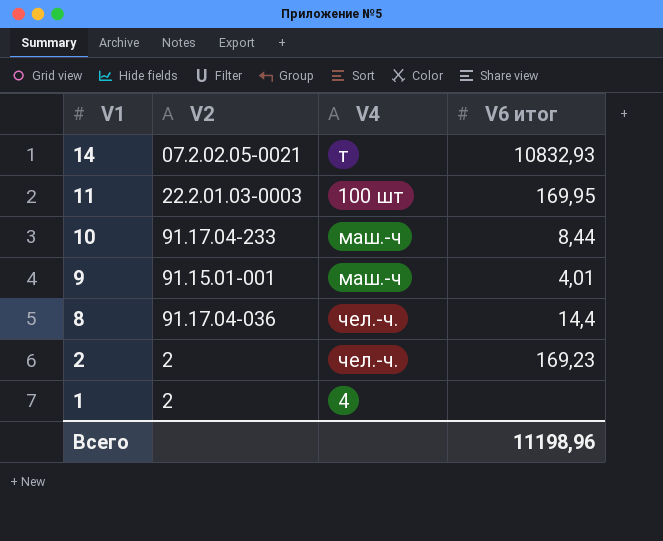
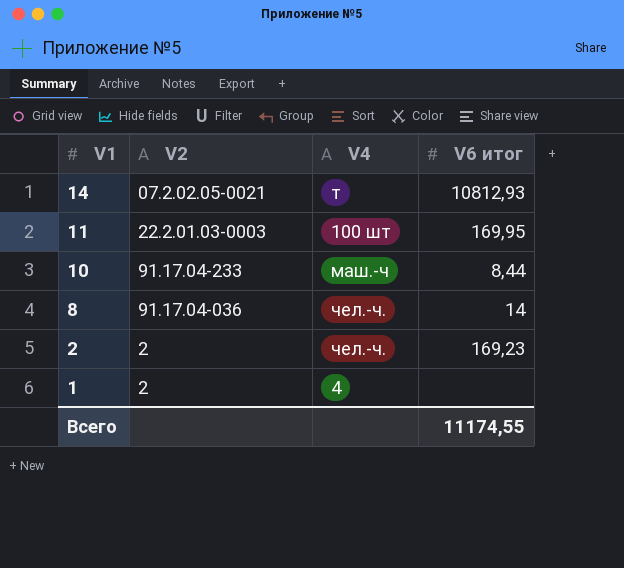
row 9: 91.15.01-001 | маш.-ч | 4,01 -> none
14 | V6 итог: 10832,93 -> 10812,93
8 | V6 итог: 14,4 -> 14
Всего | V6 итог: 11198,96 -> 11174,55

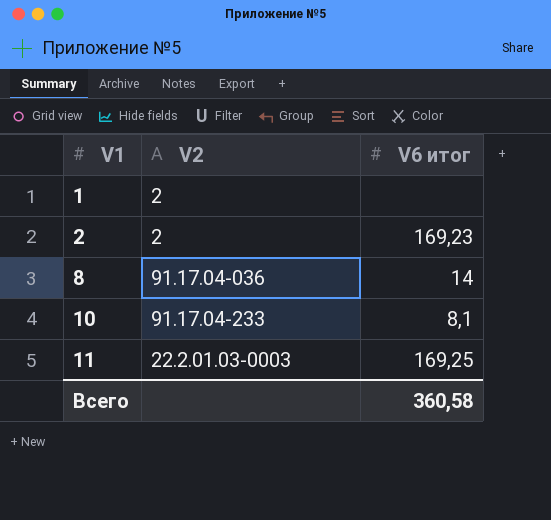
row order: V1 descending -> V1 ascending
column V4 | position: 3 -> none
row 14: 07.2.02.05-0021 | т | 10812,93 -> none
10 | V6 итог: 8,44 -> 8,1
11 | V6 итог: 169,95 -> 169,25
Всего | V6 итог: 11174,55 -> 360,58

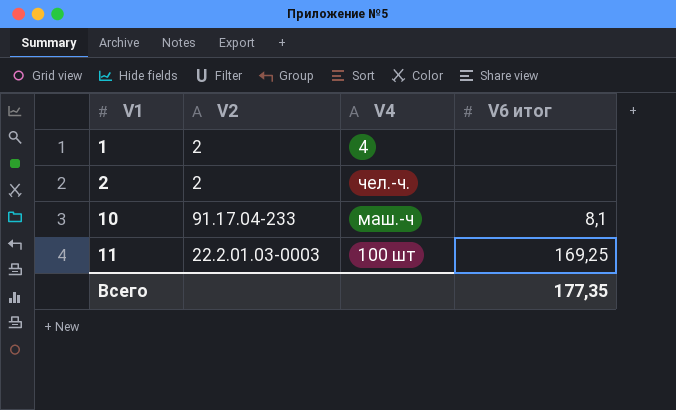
column V4 | position: none -> 3
row 8: 91.17.04-036 | 14 -> none
2 | V6 итог: 169,23 -> none
Всего | V6 итог: 360,58 -> 177,35

